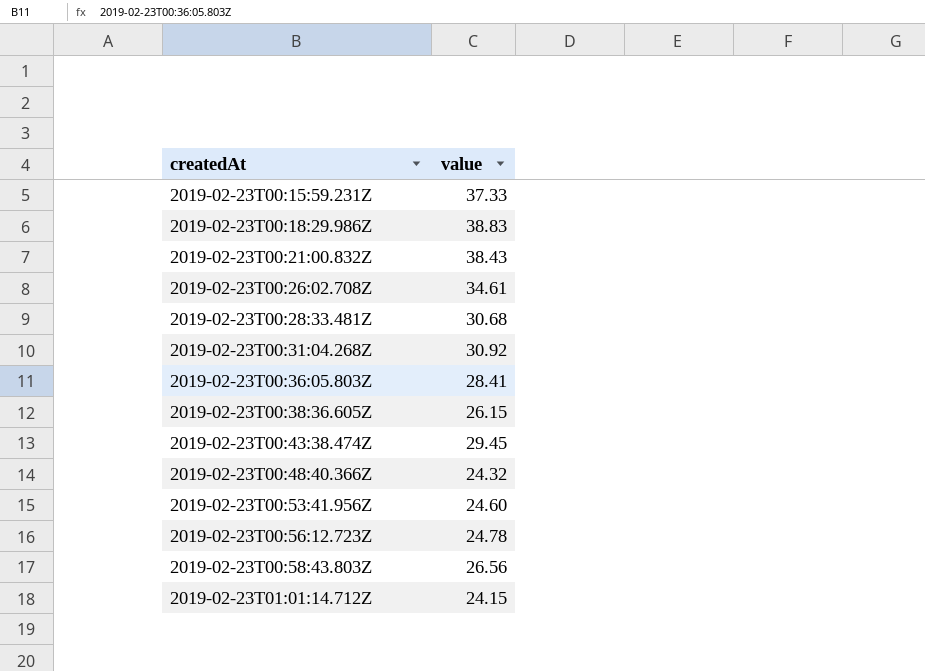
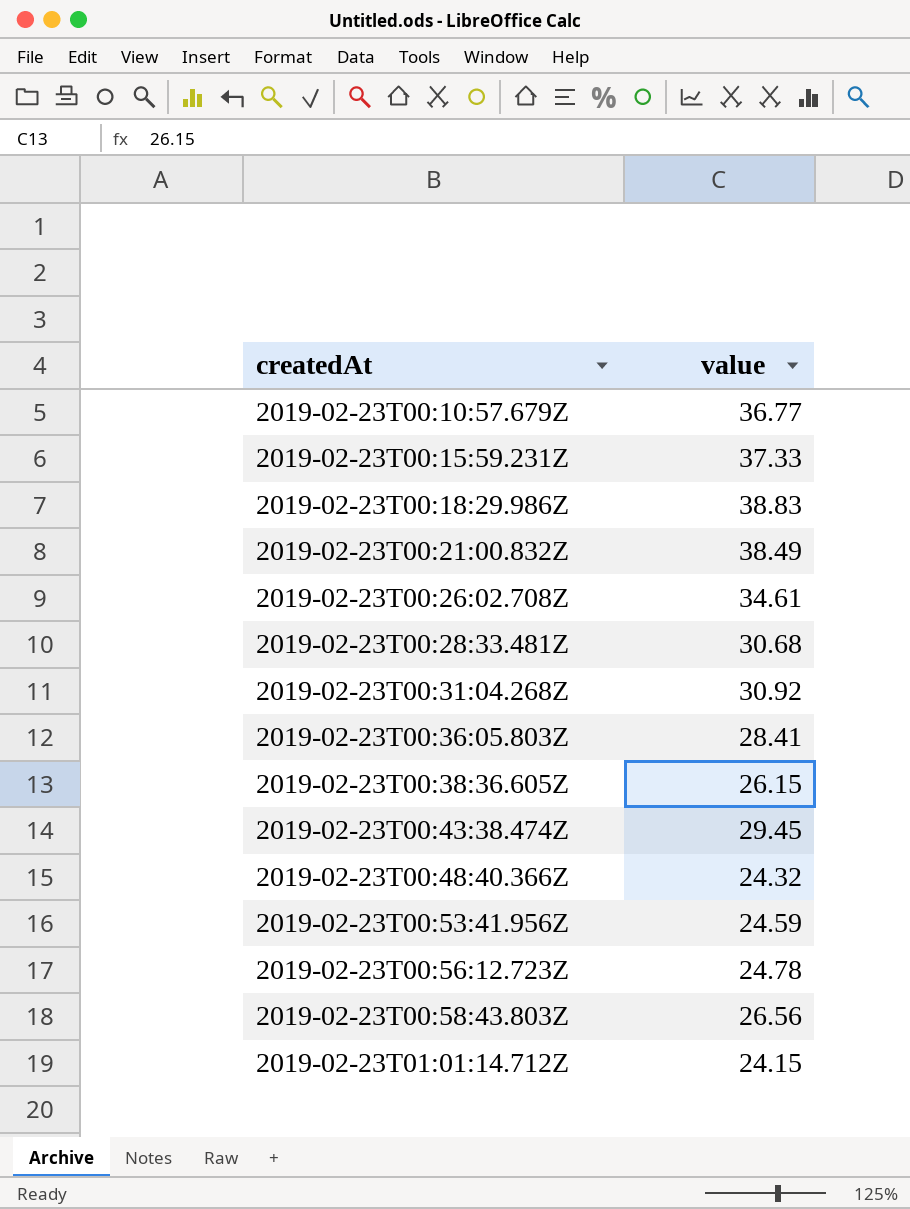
row 2019-02-23T00:10:57.679Z: none -> 36.77
2019-02-23T00:21:00.832Z | value: 38.43 -> 38.49
2019-02-23T00:53:41.956Z | value: 24.60 -> 24.59

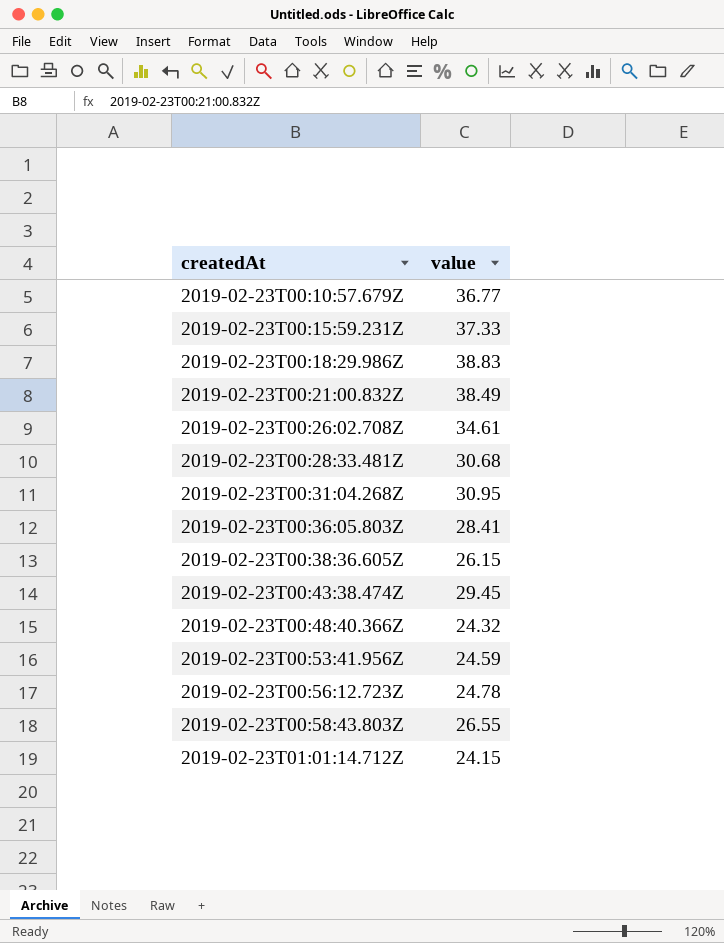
2019-02-23T00:31:04.268Z | value: 30.92 -> 30.95
2019-02-23T00:58:43.803Z | value: 26.56 -> 26.55

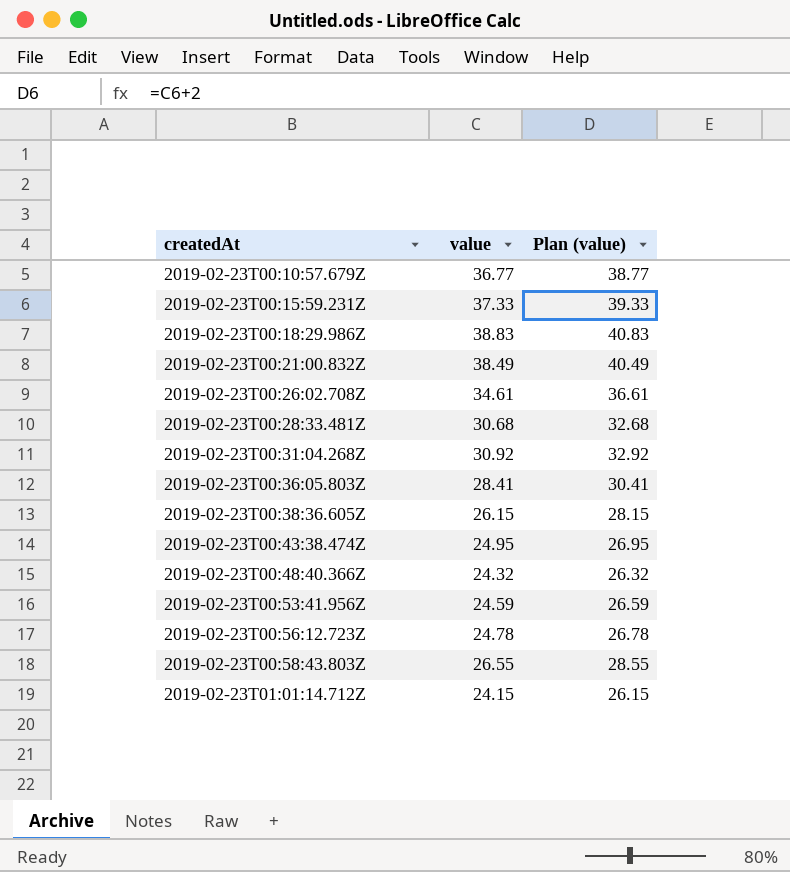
column Plan (value) | formula: none -> [value] + 2
2019-02-23T00:31:04.268Z | value: 30.95 -> 30.92
2019-02-23T00:43:38.474Z | value: 29.45 -> 24.95

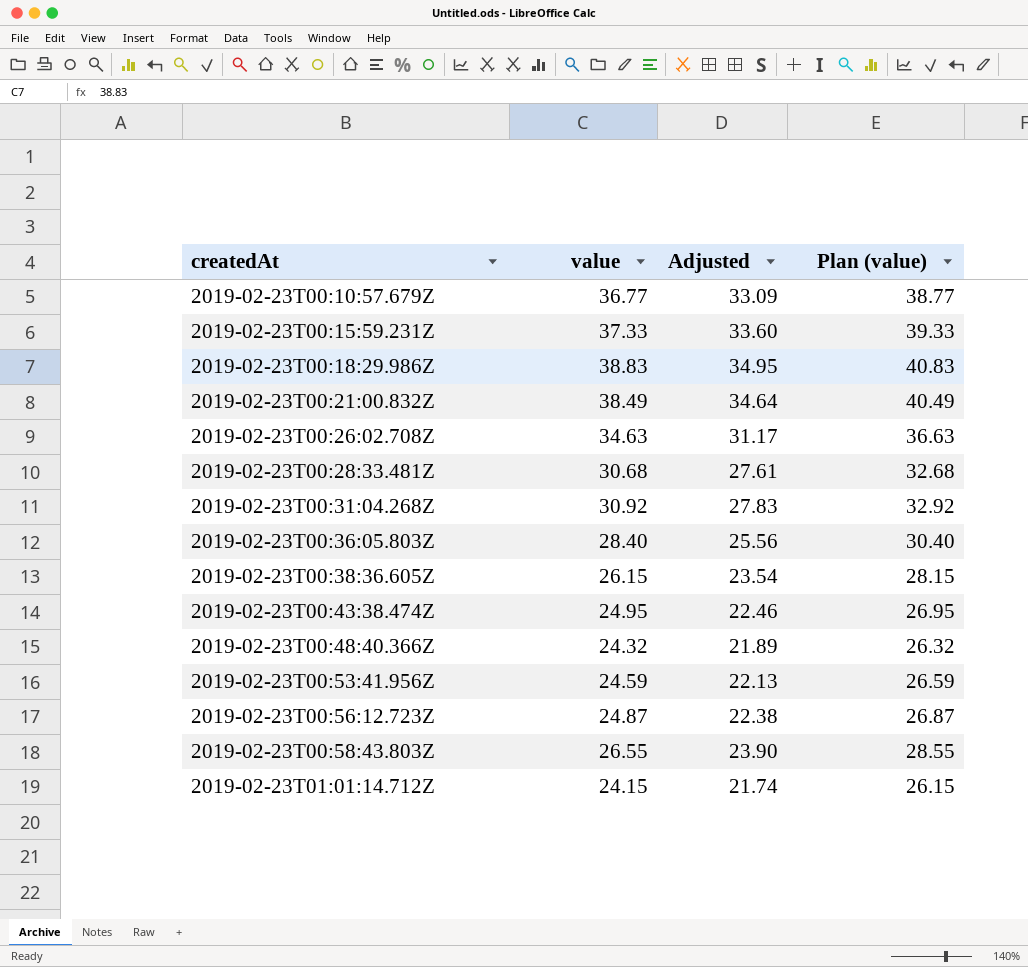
column Adjusted | formula: none -> [value] * 0.9
2019-02-23T00:26:02.708Z | value: 34.61 -> 34.63
2019-02-23T00:26:02.708Z | Plan (value): 36.61 -> 36.63
2019-02-23T00:36:05.803Z | value: 28.41 -> 28.40
2019-02-23T00:36:05.803Z | Plan (value): 30.41 -> 30.40
2019-02-23T00:56:12.723Z | value: 24.78 -> 24.87
2019-02-23T00:56:12.723Z | Plan (value): 26.78 -> 26.87

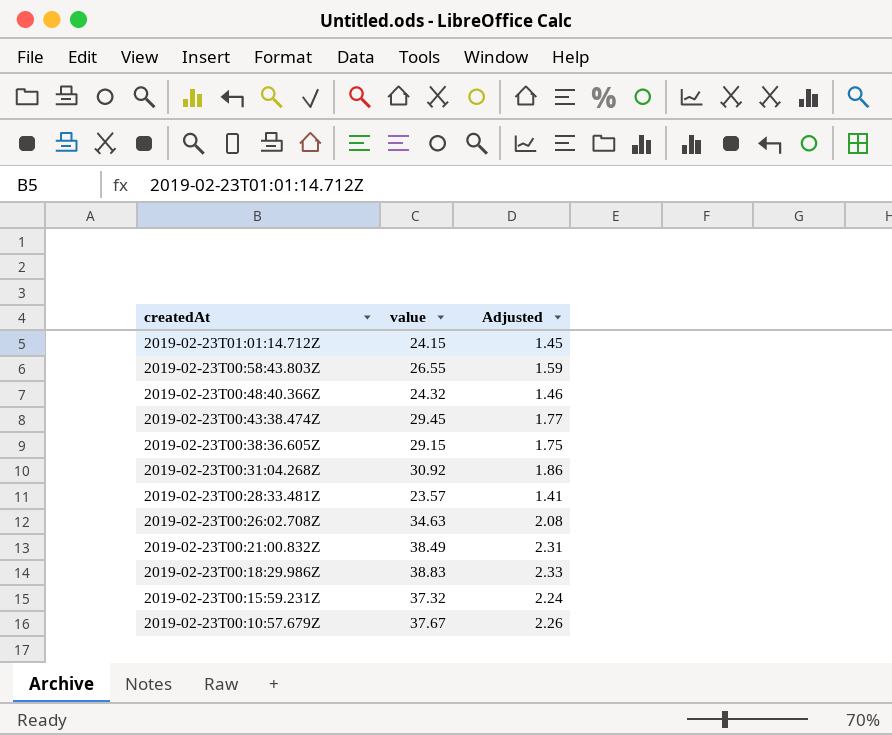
row order: createdAt ascending -> createdAt descending
column Plan (value) | formula: [value] + 2 -> none
column Adjusted | formula: [value] * 0.9 -> [value] * 0.06
row 2019-02-23T00:36:05.803Z: 28.40 | 25.56 | 30.40 -> none
row 2019-02-23T00:53:41.956Z: 24.59 | 22.13 | 26.59 -> none
row 2019-02-23T00:56:12.723Z: 24.87 | 22.38 | 26.87 -> none
2019-02-23T00:43:38.474Z | value: 24.95 -> 29.45
2019-02-23T00:38:36.605Z | value: 26.15 -> 29.15
2019-02-23T00:28:33.481Z | value: 30.68 -> 23.57
2019-02-23T00:15:59.231Z | value: 37.33 -> 37.32
2019-02-23T00:10:57.679Z | value: 36.77 -> 37.67

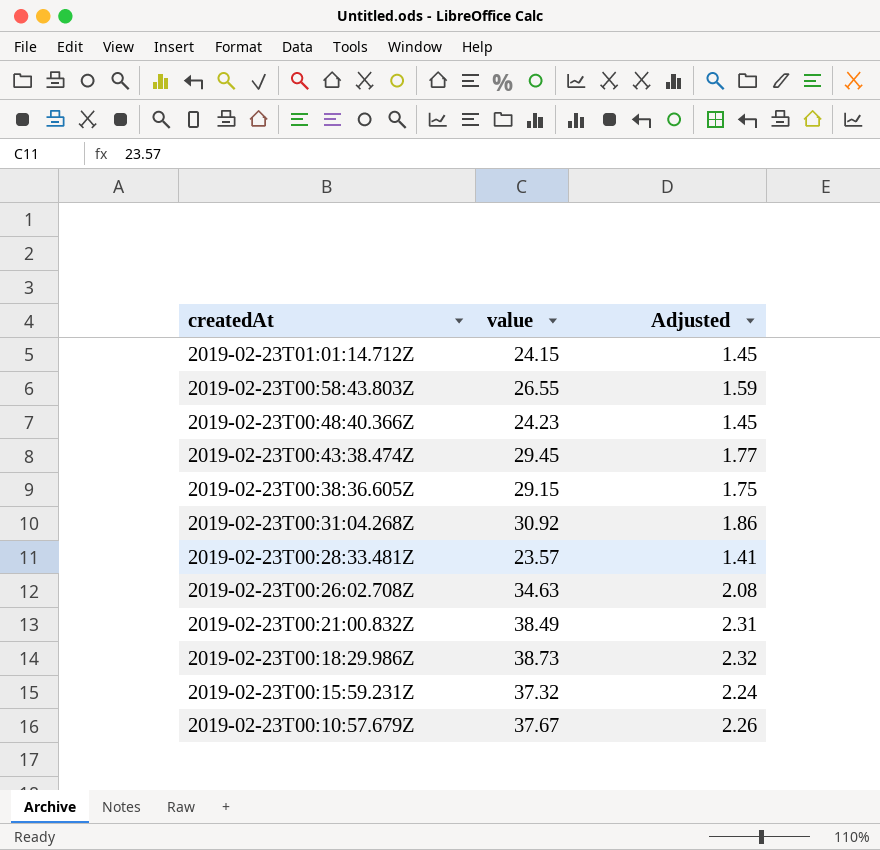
2019-02-23T00:48:40.366Z | value: 24.32 -> 24.23
2019-02-23T00:48:40.366Z | Adjusted: 1.46 -> 1.45
2019-02-23T00:18:29.986Z | value: 38.83 -> 38.73
2019-02-23T00:18:29.986Z | Adjusted: 2.33 -> 2.32

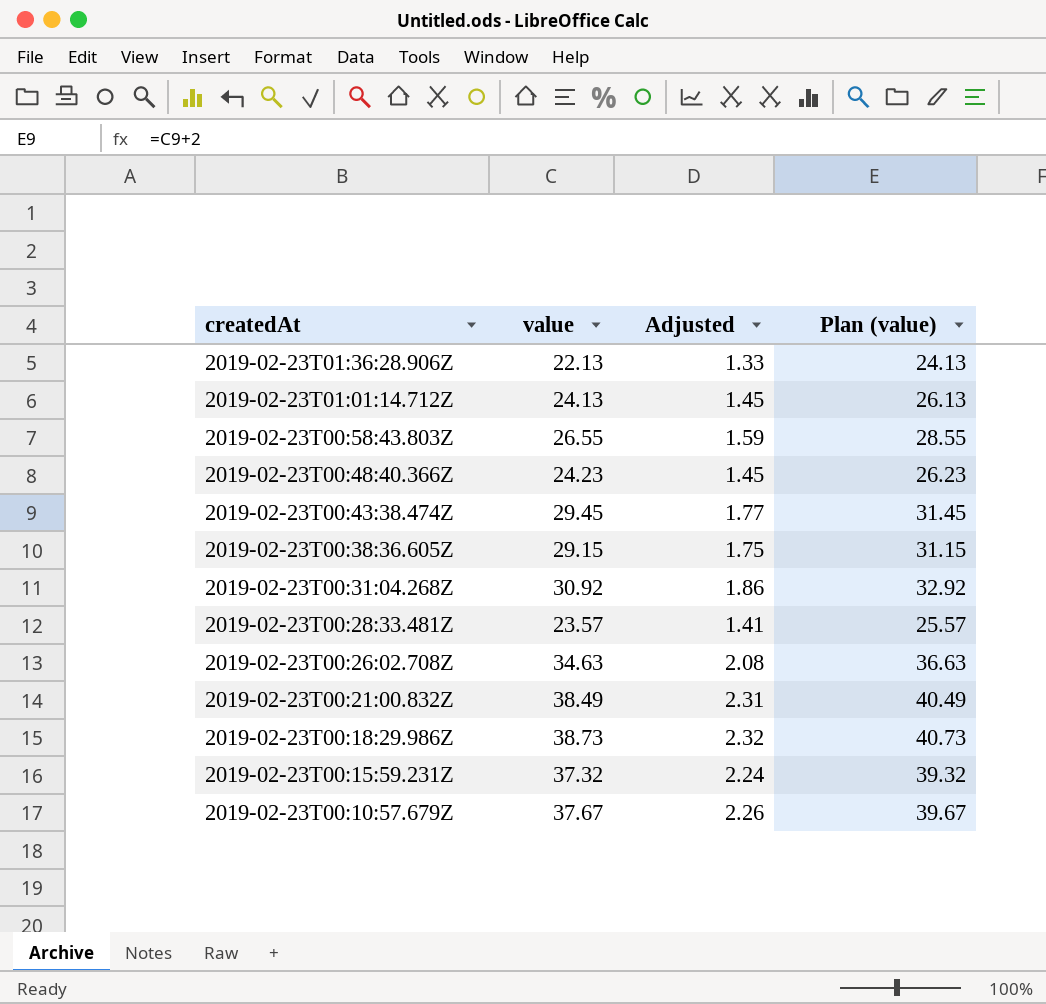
column Plan (value) | formula: none -> [value] + 2
row 2019-02-23T01:36:28.906Z: none -> 22.13 | 1.33 | 24.13
2019-02-23T01:01:14.712Z | value: 24.15 -> 24.13

